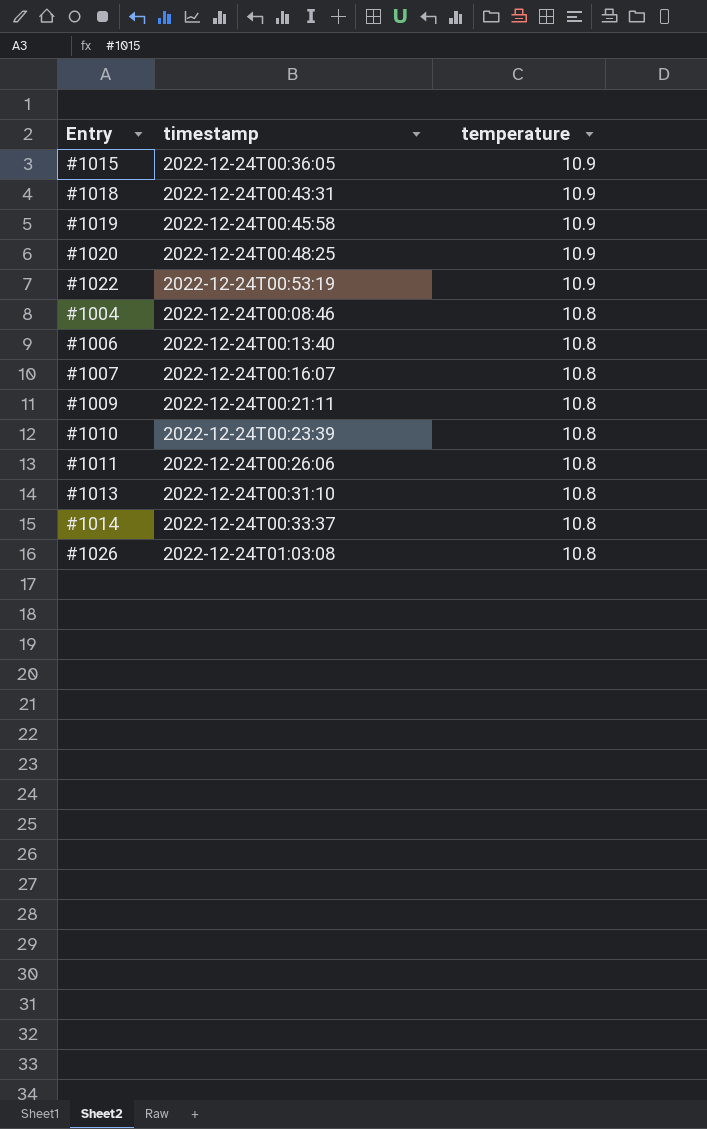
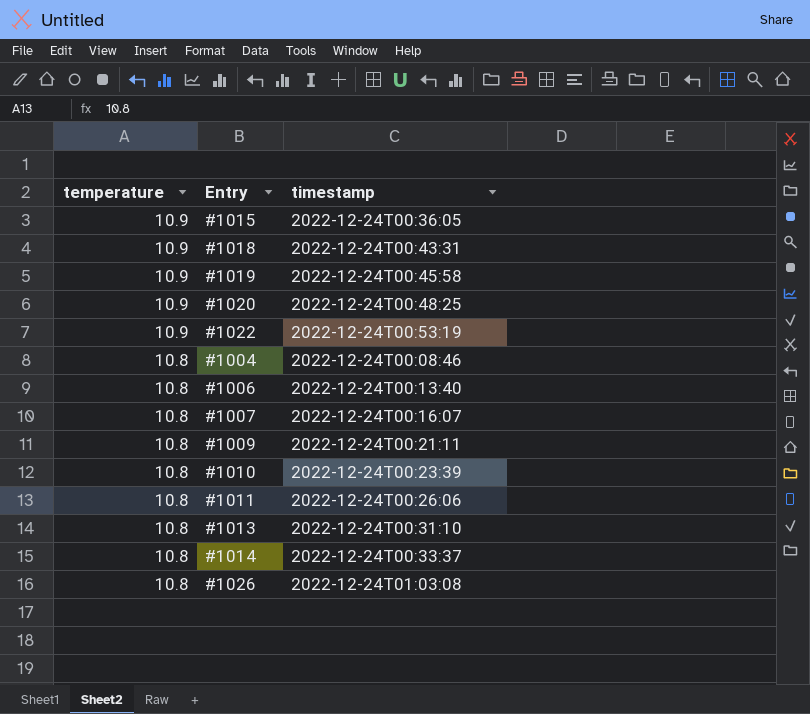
column temperature | position: 3 -> 1

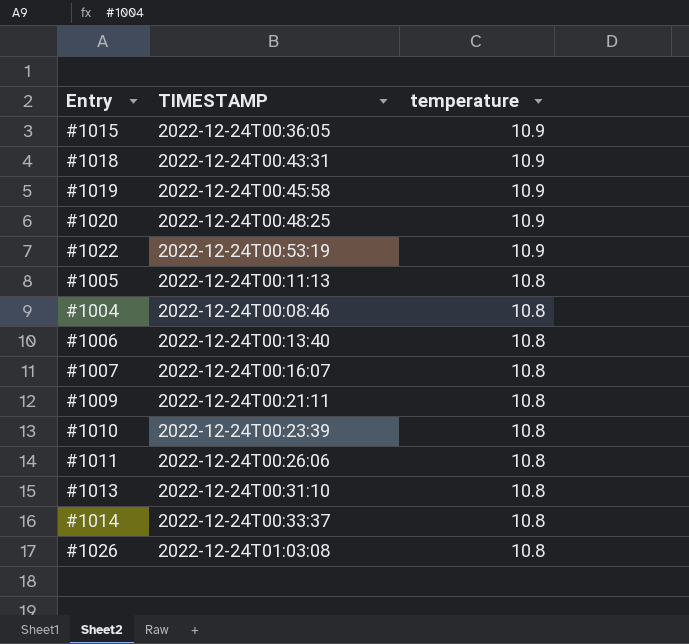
column name: timestamp -> TIMESTAMP
column temperature | position: 1 -> 3
row #1005: none -> 2022-12-24T00:11:13 | 10.8

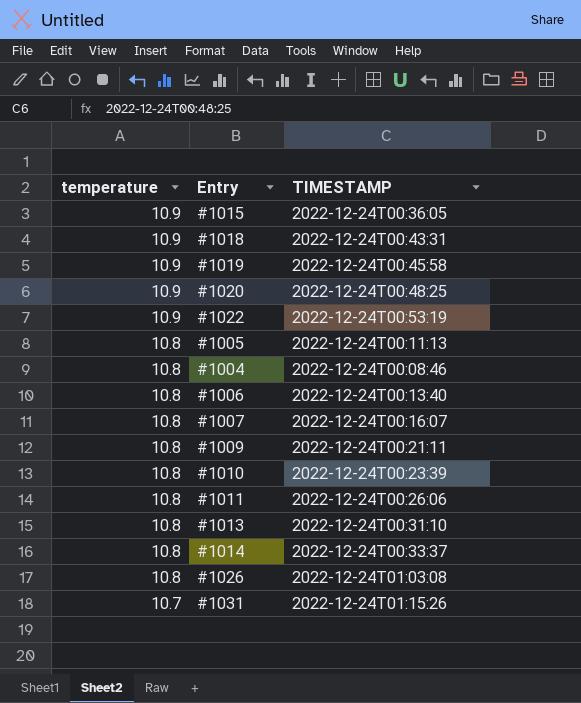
column temperature | position: 3 -> 1
row #1031: none -> 10.7 | 2022-12-24T01:15:26

